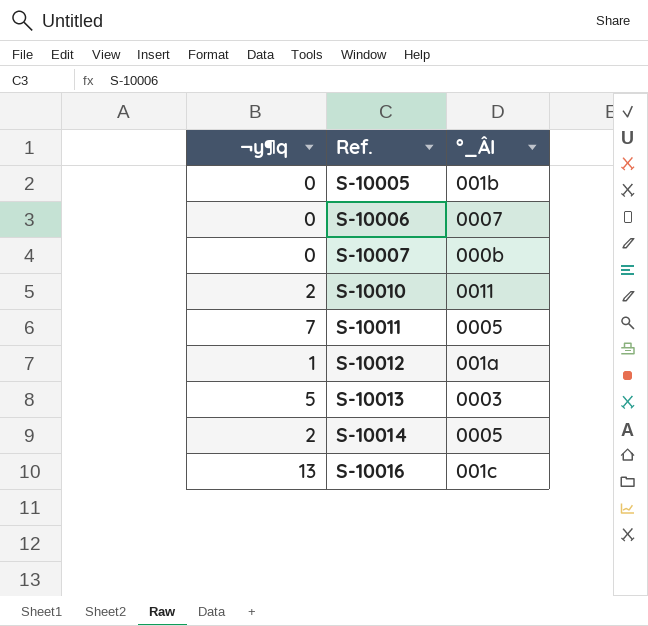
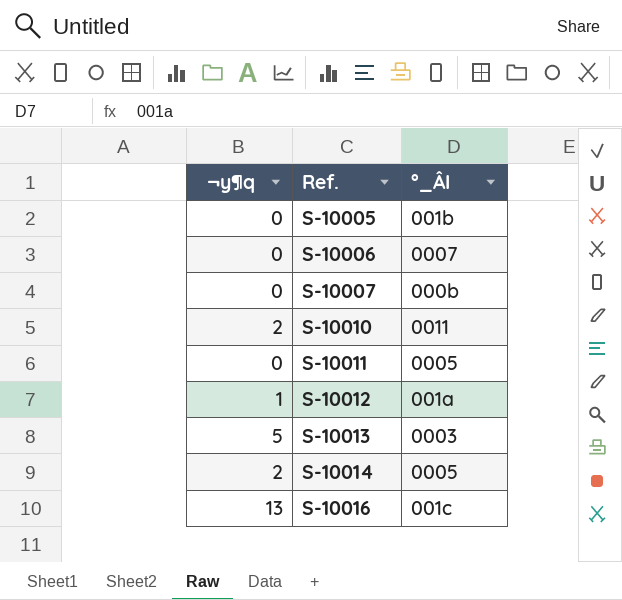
S-10011 | ¬y¶q: 7 -> 0

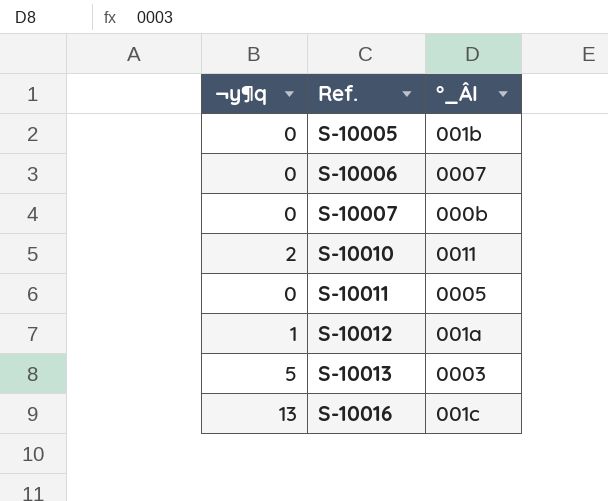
row S-10014: 2 | 0005 -> none

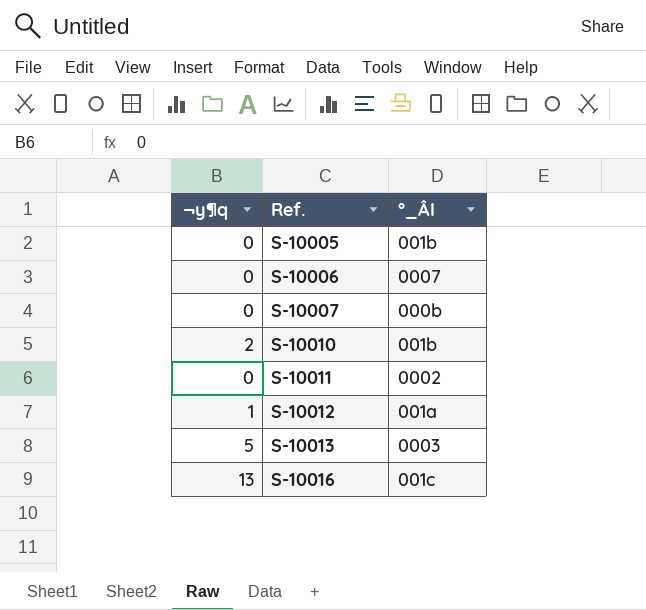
S-10010 | °_ÂI: 0011 -> 001b
S-10011 | °_ÂI: 0005 -> 0002

